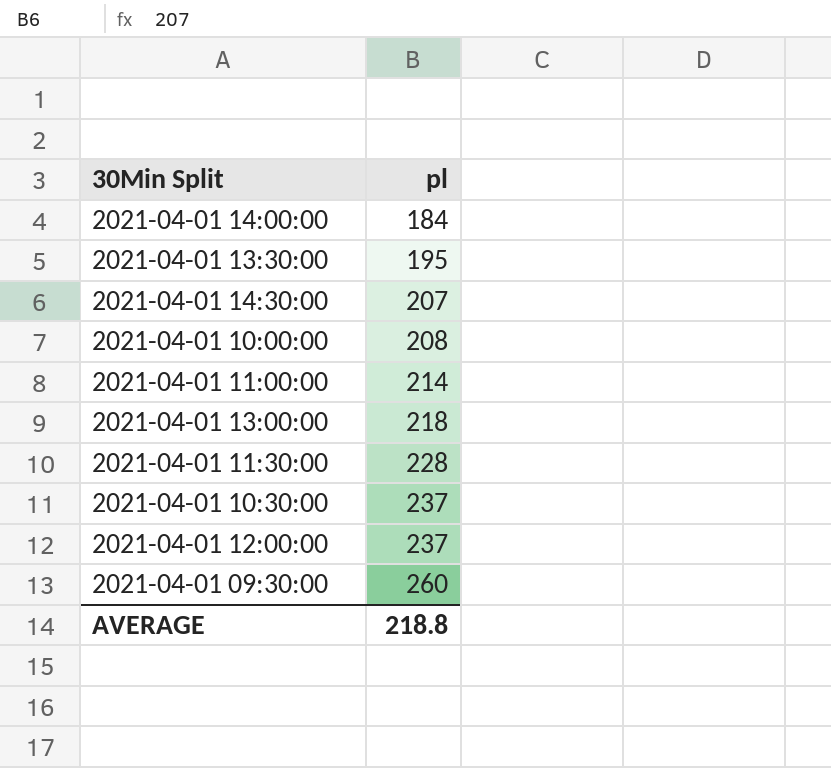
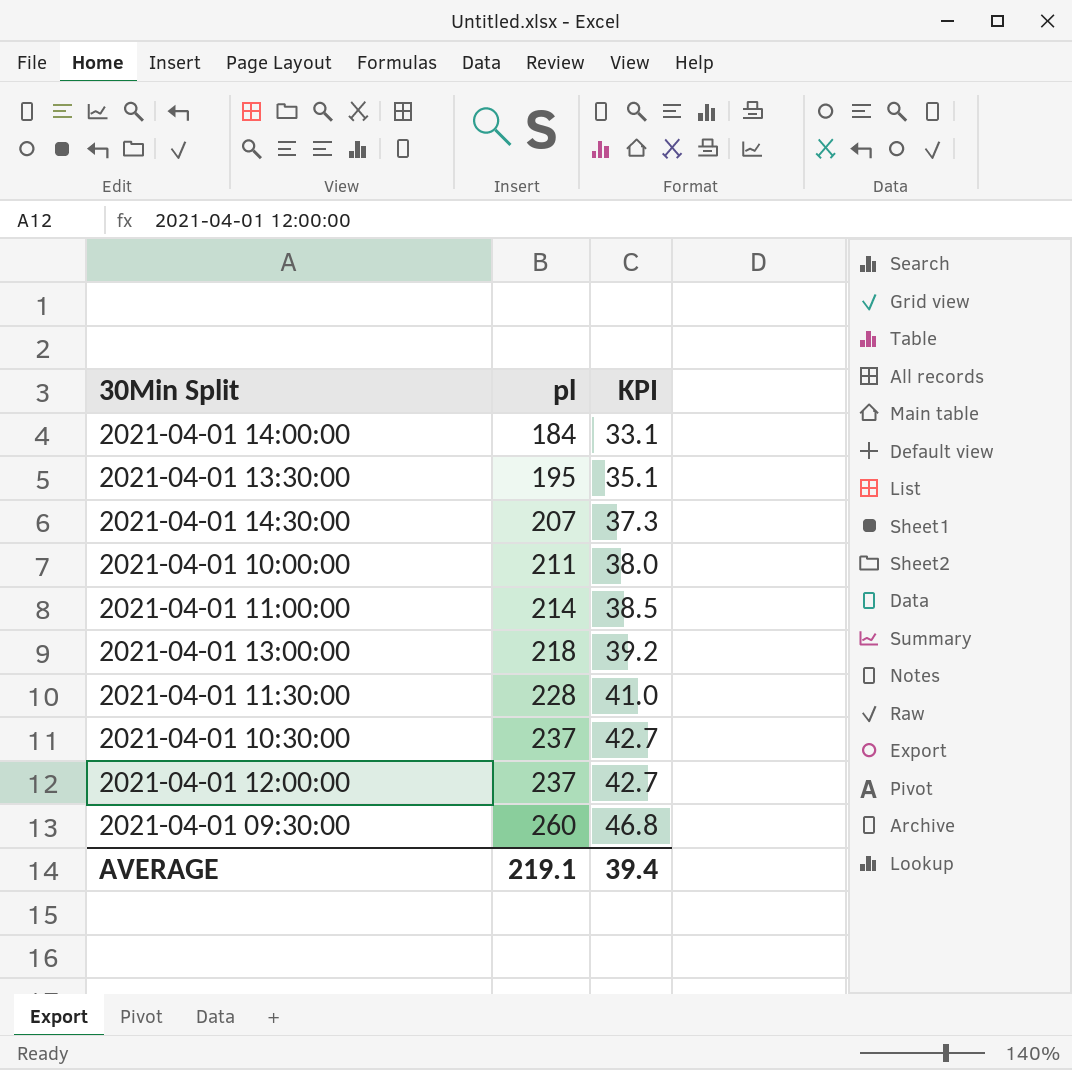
column KPI | formula: none -> [pl] * 0.18
2021-04-01 10:00:00 | pl: 208 -> 211
AVERAGE | pl: 218.8 -> 219.1

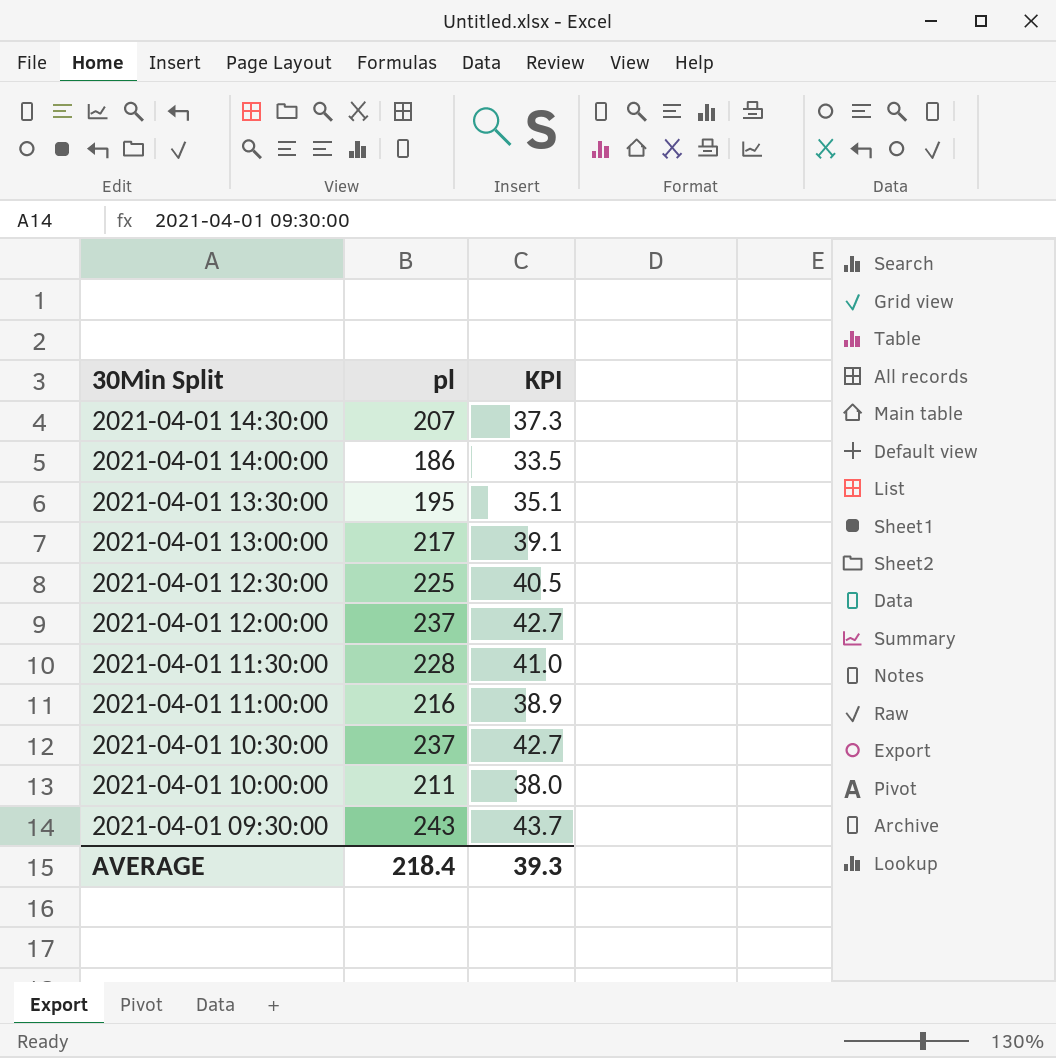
row order: pl ascending -> 30Min Split descending
2021-04-01 14:00:00 | pl: 184 -> 186
2021-04-01 14:00:00 | KPI: 33.1 -> 33.5
2021-04-01 13:00:00 | pl: 218 -> 217
2021-04-01 13:00:00 | KPI: 39.2 -> 39.1
row 2021-04-01 12:30:00: none -> 225 | 40.5
2021-04-01 11:00:00 | pl: 214 -> 216
2021-04-01 11:00:00 | KPI: 38.5 -> 38.9
2021-04-01 09:30:00 | pl: 260 -> 243
2021-04-01 09:30:00 | KPI: 46.8 -> 43.7
AVERAGE | pl: 219.1 -> 218.4
AVERAGE | KPI: 39.4 -> 39.3

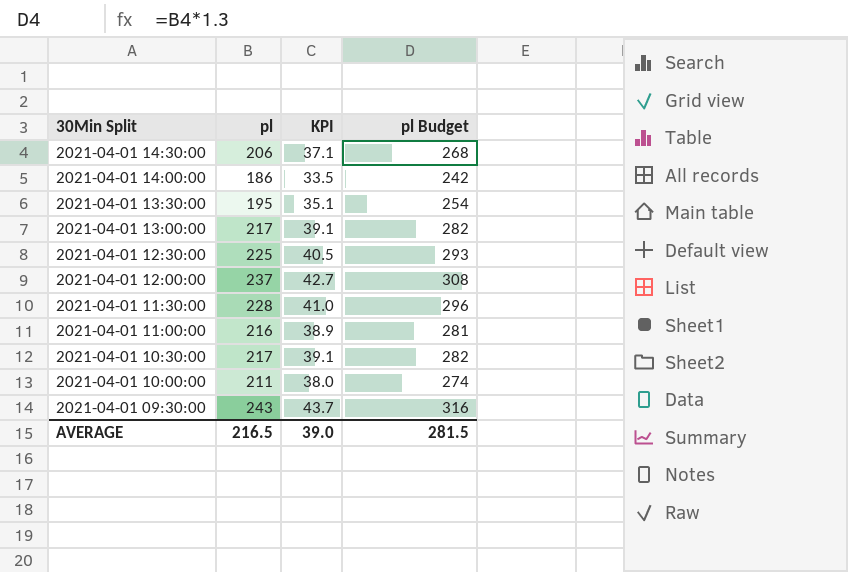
column pl Budget | formula: none -> [pl] * 1.3
2021-04-01 14:30:00 | pl: 207 -> 206
2021-04-01 14:30:00 | KPI: 37.3 -> 37.1
2021-04-01 10:30:00 | pl: 237 -> 217
2021-04-01 10:30:00 | KPI: 42.7 -> 39.1
AVERAGE | pl: 218.4 -> 216.5
AVERAGE | KPI: 39.3 -> 39.0

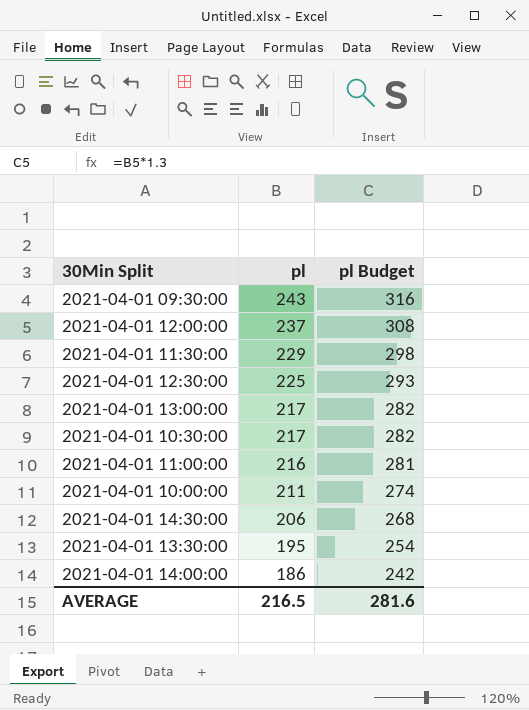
row order: 30Min Split descending -> pl descending
column KPI | formula: [pl] * 0.18 -> none
2021-04-01 11:30:00 | pl: 228 -> 229
2021-04-01 11:30:00 | pl Budget: 296 -> 298
AVERAGE | pl Budget: 281.5 -> 281.6

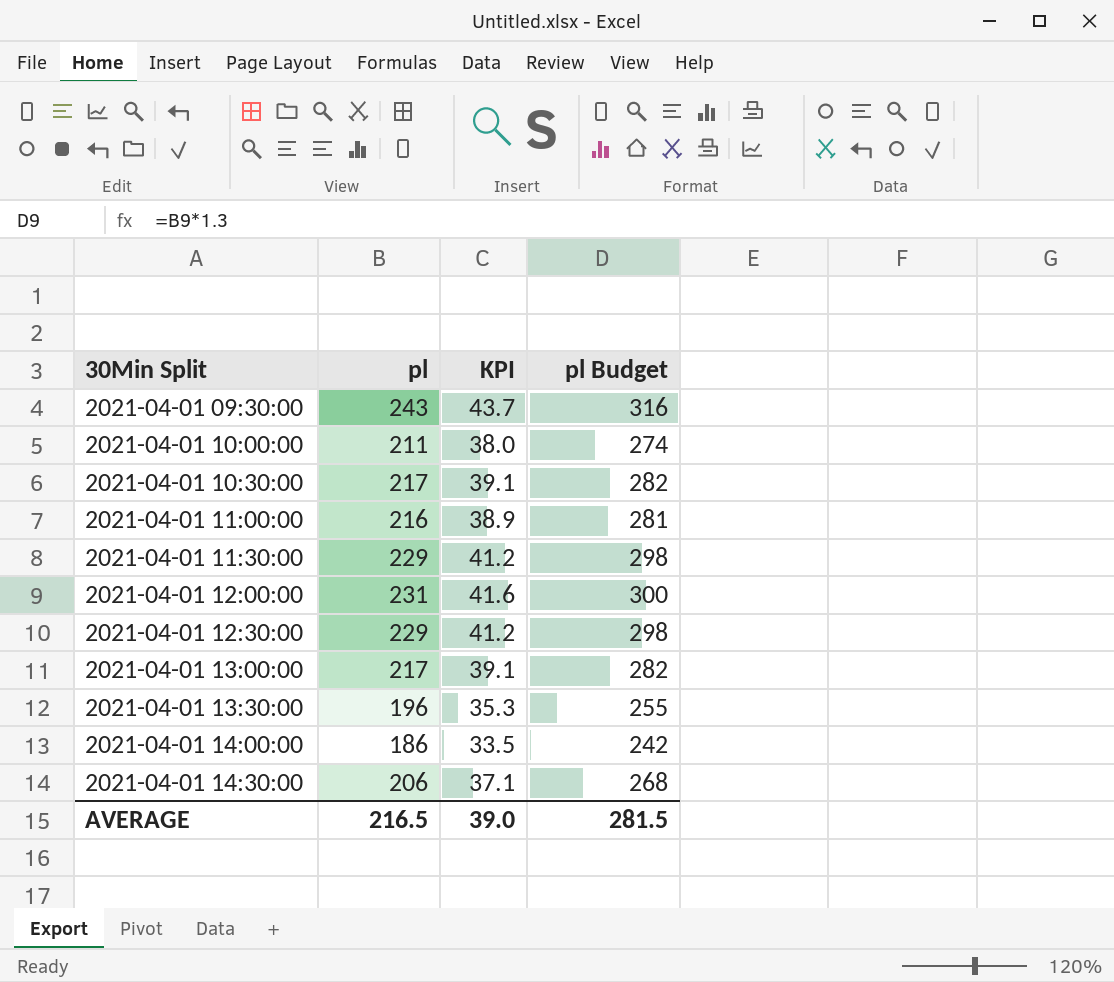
row order: pl descending -> 30Min Split ascending
column KPI | formula: none -> [pl] * 0.18
2021-04-01 12:00:00 | pl: 237 -> 231
2021-04-01 12:00:00 | pl Budget: 308 -> 300
2021-04-01 12:30:00 | pl: 225 -> 229
2021-04-01 12:30:00 | pl Budget: 293 -> 298
2021-04-01 13:30:00 | pl: 195 -> 196
2021-04-01 13:30:00 | pl Budget: 254 -> 255
AVERAGE | pl Budget: 281.6 -> 281.5

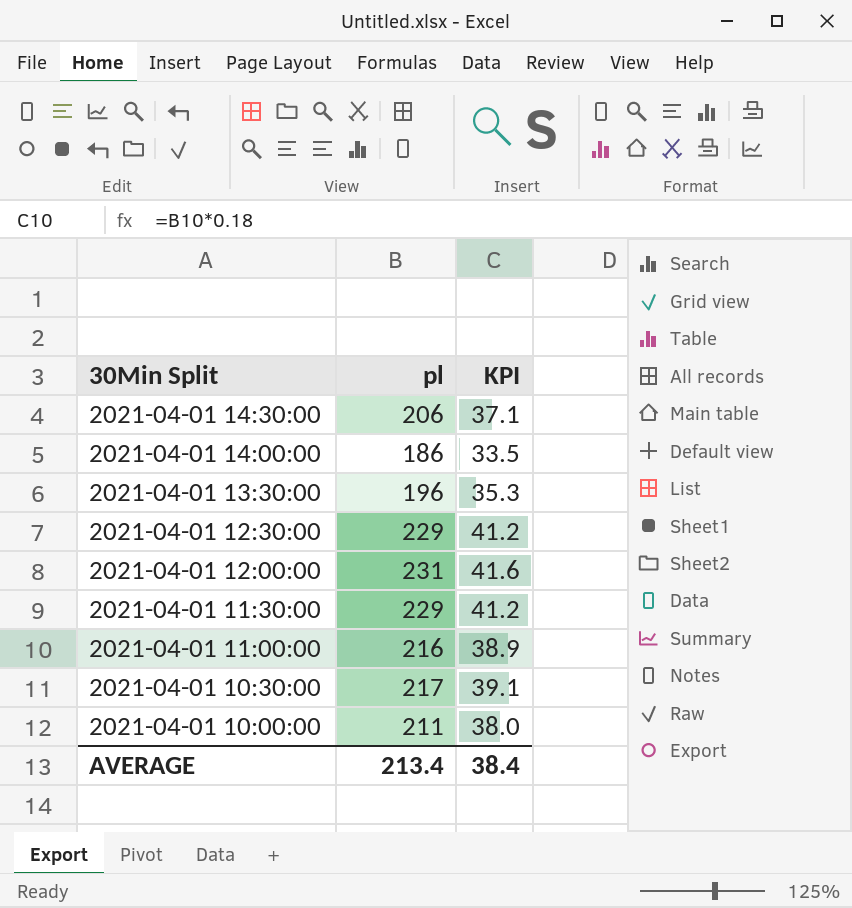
row order: 30Min Split ascending -> 30Min Split descending
column pl Budget | formula: [pl] * 1.3 -> none
row 2021-04-01 09:30:00: 243 | 43.7 | 316 -> none
row 2021-04-01 13:00:00: 217 | 39.1 | 282 -> none
AVERAGE | pl: 216.5 -> 213.4
AVERAGE | KPI: 39.0 -> 38.4

